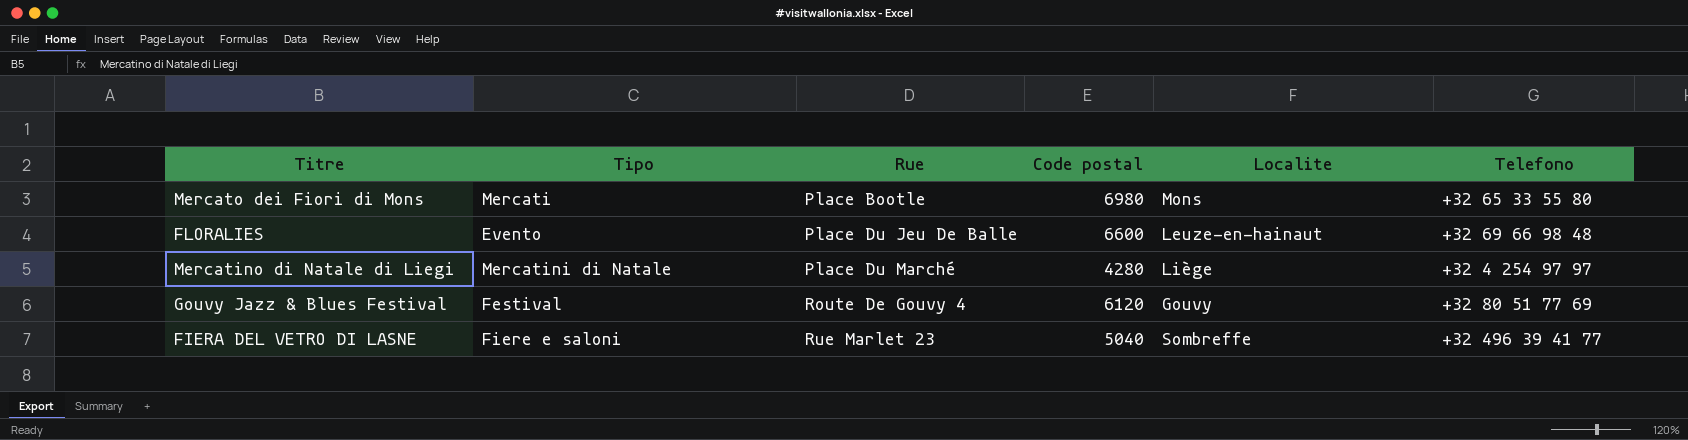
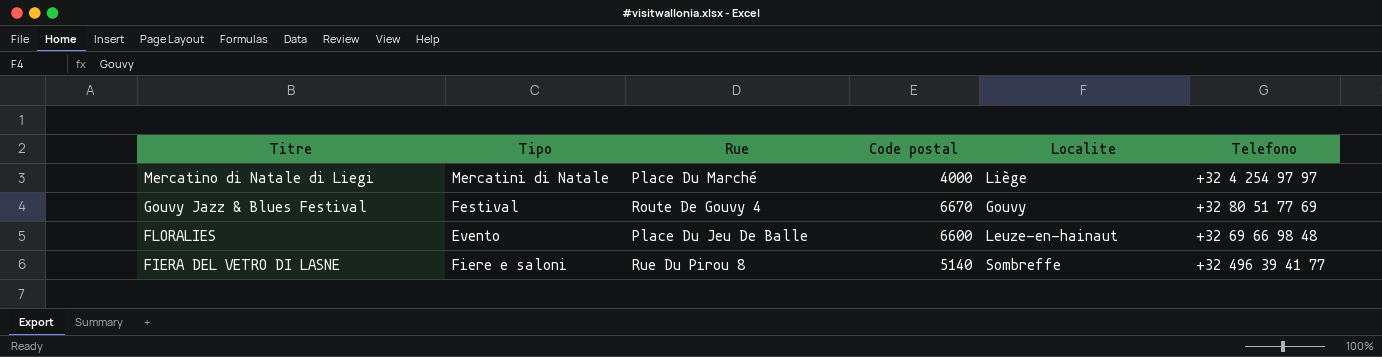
row order: Rue ascending -> Titre descending
row Mercato dei Fiori di Mons: Mercati | Place Bootle | 6980 | Mons | +32 65 33 55 80 -> none
Mercatino di Natale di Liegi | Code postal: 4280 -> 4000
Gouvy Jazz & Blues Festival | Code postal: 6120 -> 6670
FIERA DEL VETRO DI LASNE | Rue: Rue Marlet 23 -> Rue Du Pirou 8
FIERA DEL VETRO DI LASNE | Code postal: 5040 -> 5140

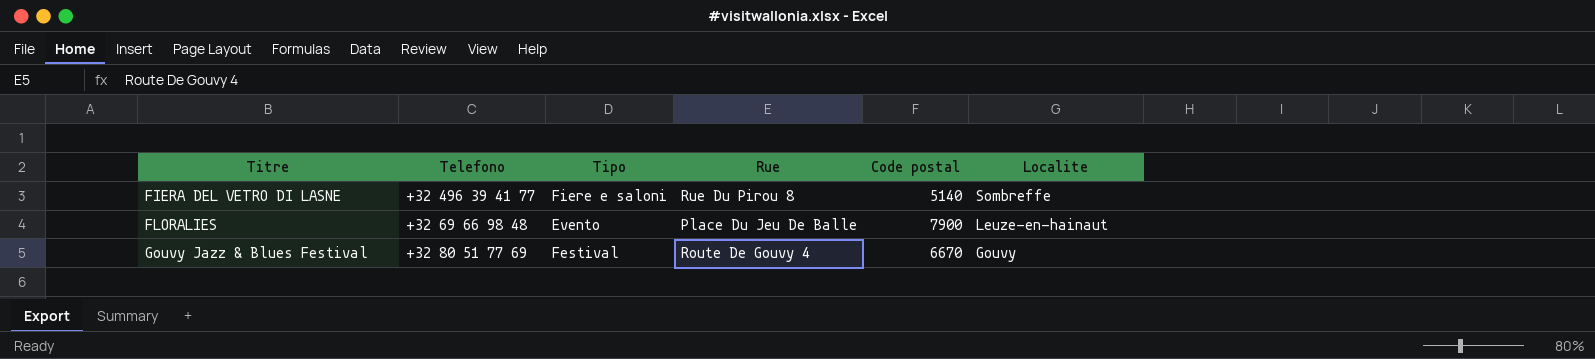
row order: Titre descending -> Titre ascending
column Telefono | position: 6 -> 2
row Mercatino di Natale di Liegi: Mercatini di Natale | Place Du Marché | 4000 | Liège | +32 4 254 97 97 -> none
FLORALIES | Code postal: 6600 -> 7900

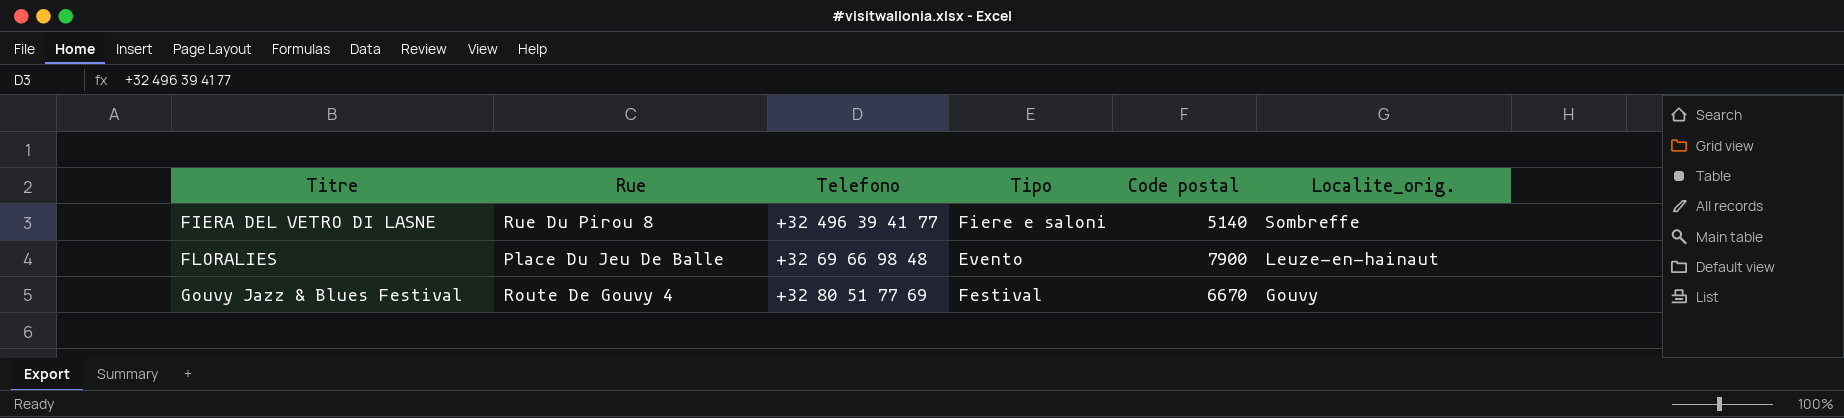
column Rue | position: 4 -> 2
column name: Localite -> Localite_orig.

